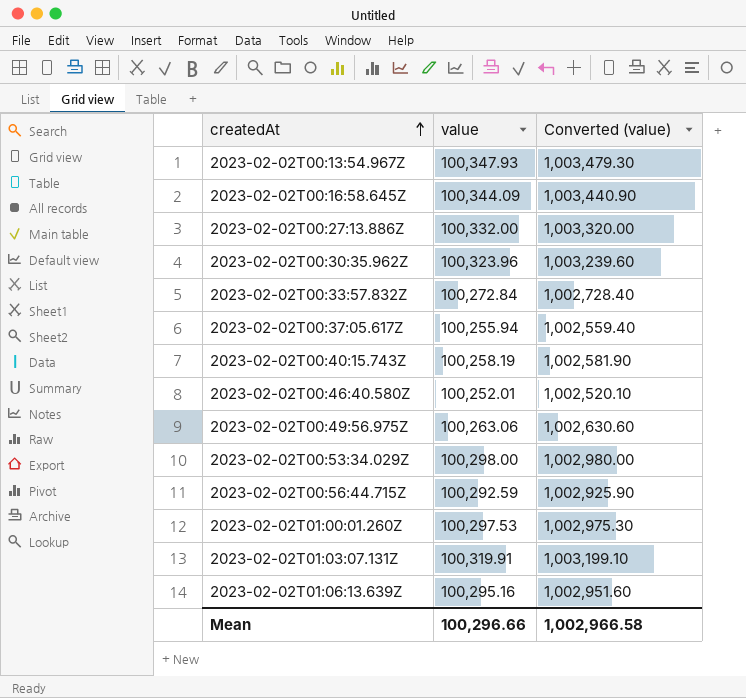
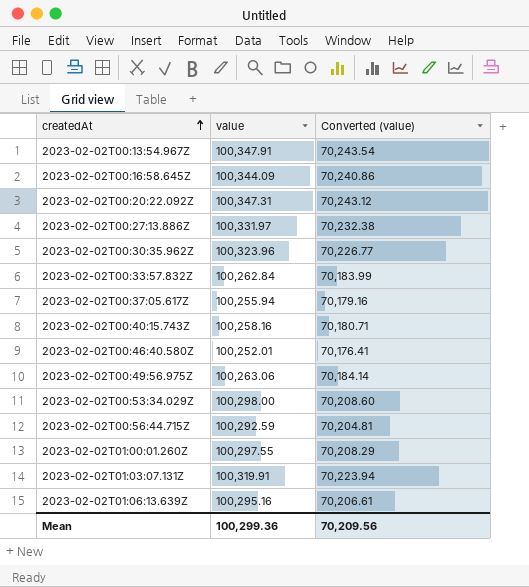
column Converted (value) | formula: [value] * 10 -> [value] * 0.7
2023-02-02T00:13:54.967Z | value: 100,347.93 -> 100,347.91
row 2023-02-02T00:20:22.092Z: none -> 100,347.31 | 70,243.12
2023-02-02T00:27:13.886Z | value: 100,332.00 -> 100,331.97
2023-02-02T00:33:57.832Z | value: 100,272.84 -> 100,262.84
2023-02-02T00:40:15.743Z | value: 100,258.19 -> 100,258.16
2023-02-02T01:00:01.260Z | value: 100,297.53 -> 100,297.55
Mean | value: 100,296.66 -> 100,299.36
Mean | Converted (value): 1,002,966.58 -> 70,209.56

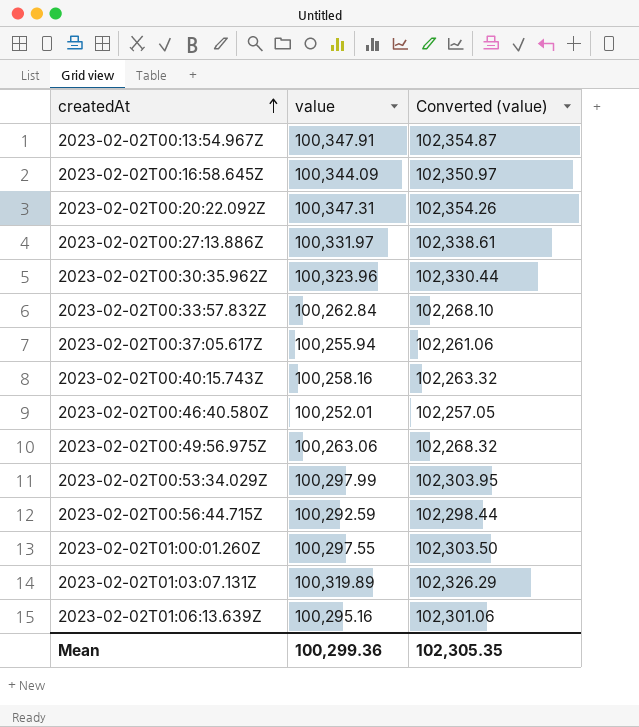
column Converted (value) | formula: [value] * 0.7 -> [value] * 1.02
2023-02-02T00:53:34.029Z | value: 100,298.00 -> 100,297.99
2023-02-02T01:03:07.131Z | value: 100,319.91 -> 100,319.89
Mean | Converted (value): 70,209.56 -> 102,305.35

